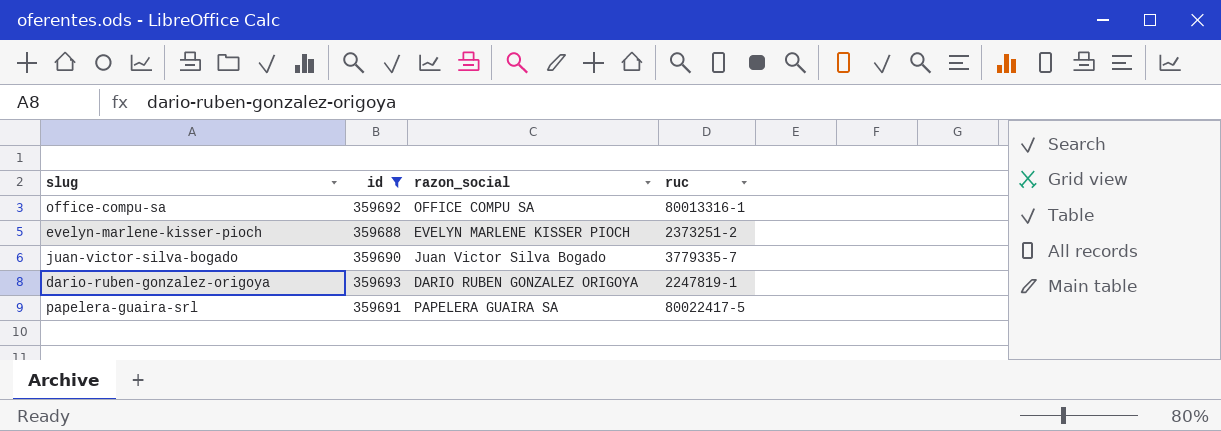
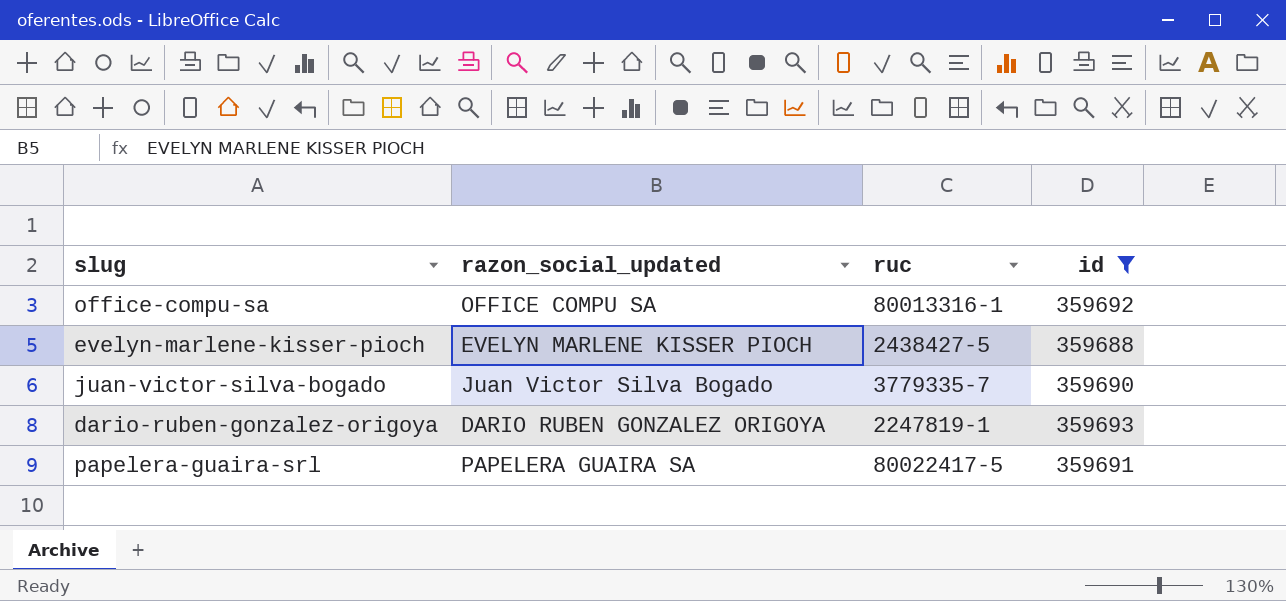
column name: razon_social -> razon_social_updated
column id | position: 2 -> 4
evelyn-marlene-kisser-pioch | ruc: 2373251-2 -> 2438427-5

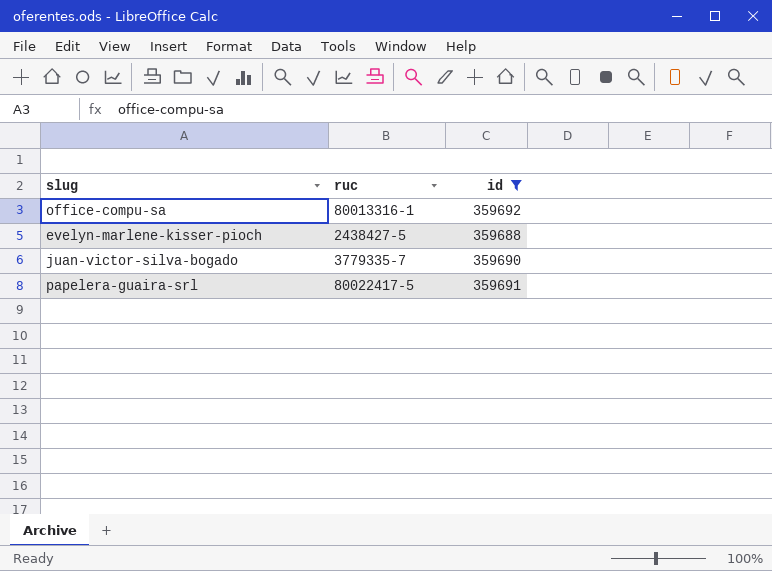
column razon_social_updated | position: 2 -> none
row dario-ruben-gonzalez-origoya: DARIO RUBEN GONZALEZ ORIGOYA | 2247819-1 | 359693 -> none

